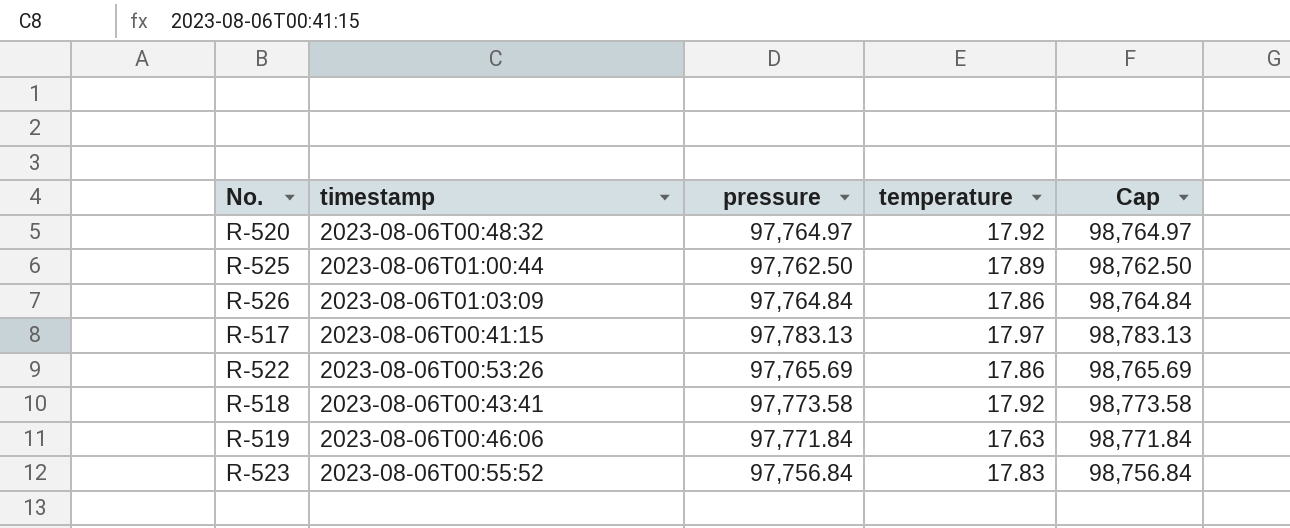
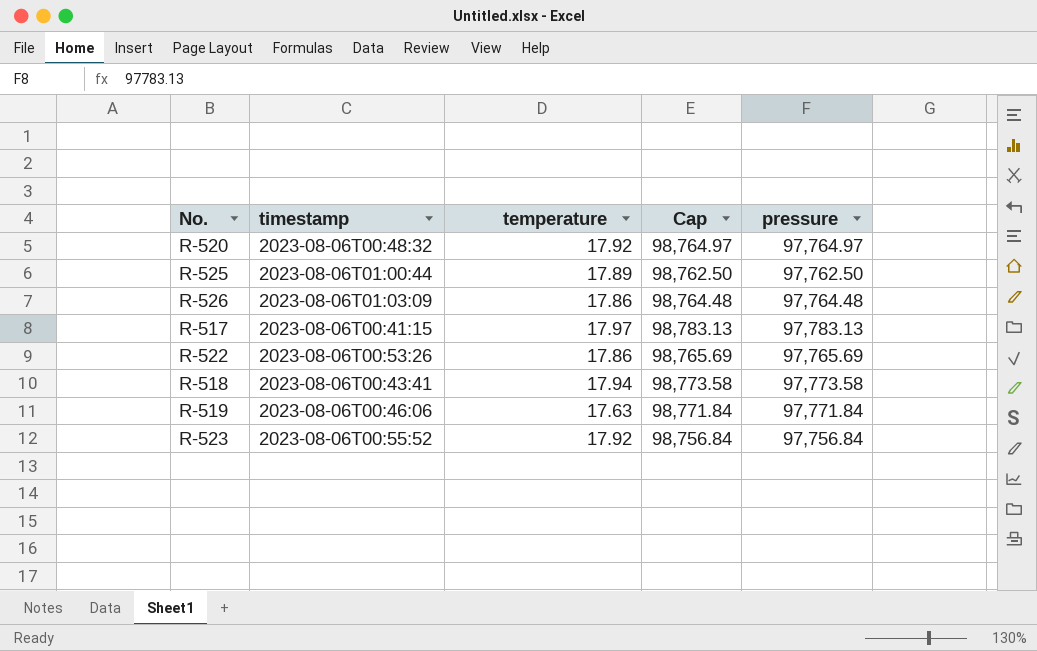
column pressure | position: 3 -> 5
R-526 | Cap: 98,764.84 -> 98,764.48
R-526 | pressure: 97,764.84 -> 97,764.48
R-518 | temperature: 17.92 -> 17.94
R-523 | temperature: 17.83 -> 17.92

